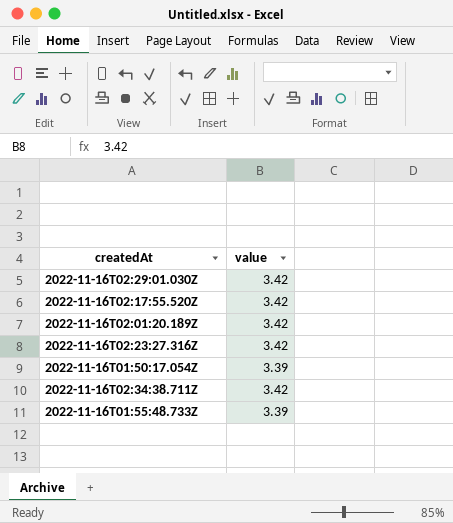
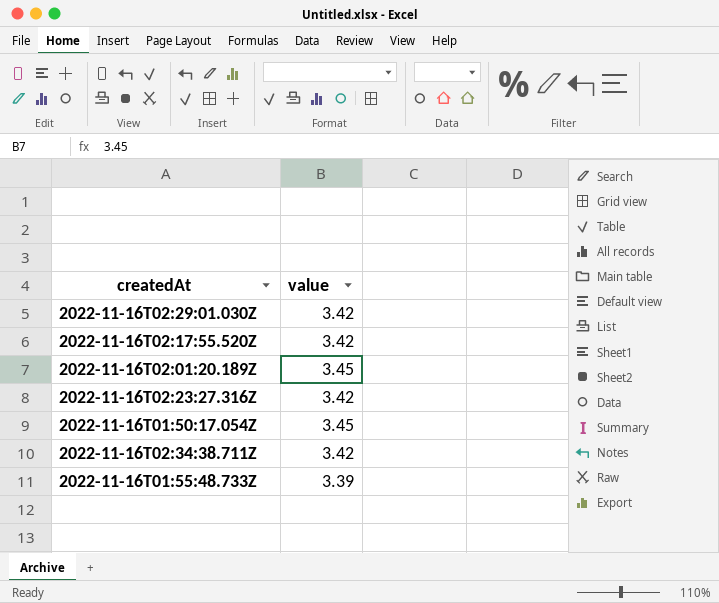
2022-11-16T02:01:20.189Z | value: 3.42 -> 3.45
2022-11-16T01:50:17.054Z | value: 3.39 -> 3.45

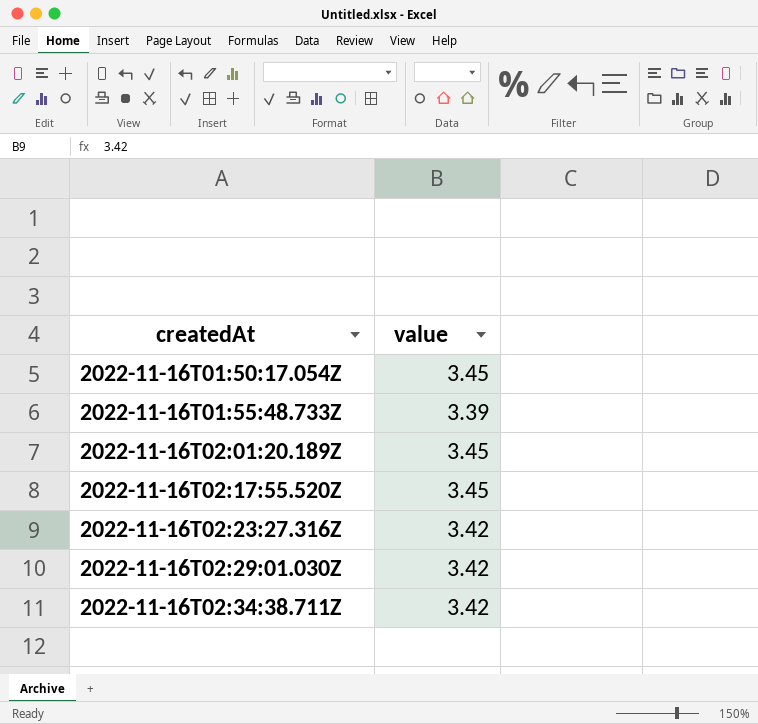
row order: none -> createdAt ascending
2022-11-16T02:17:55.520Z | value: 3.42 -> 3.45

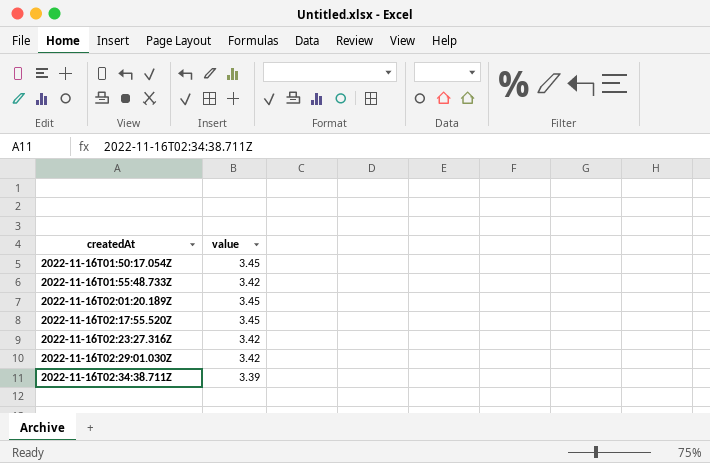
2022-11-16T01:55:48.733Z | value: 3.39 -> 3.42
2022-11-16T02:34:38.711Z | value: 3.42 -> 3.39

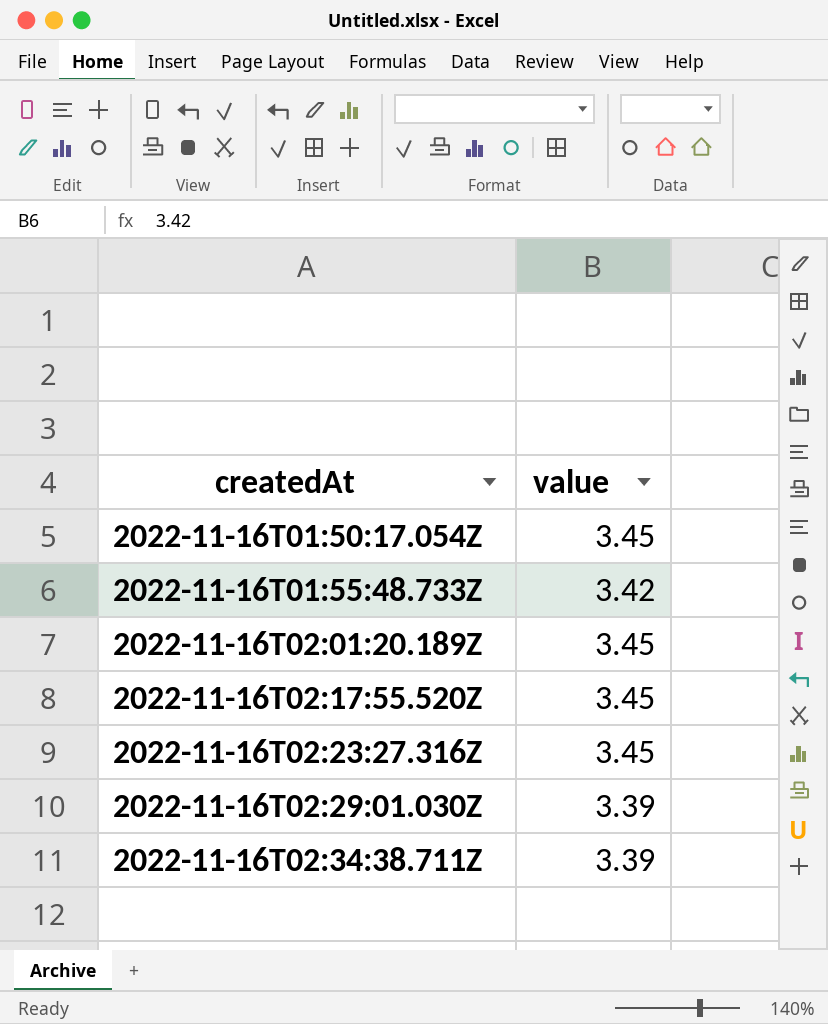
2022-11-16T02:23:27.316Z | value: 3.42 -> 3.45
2022-11-16T02:29:01.030Z | value: 3.42 -> 3.39

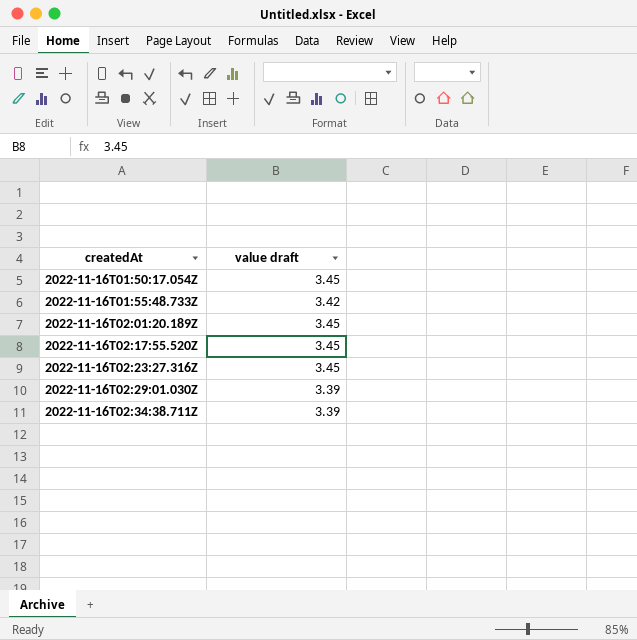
column name: value -> value draft

